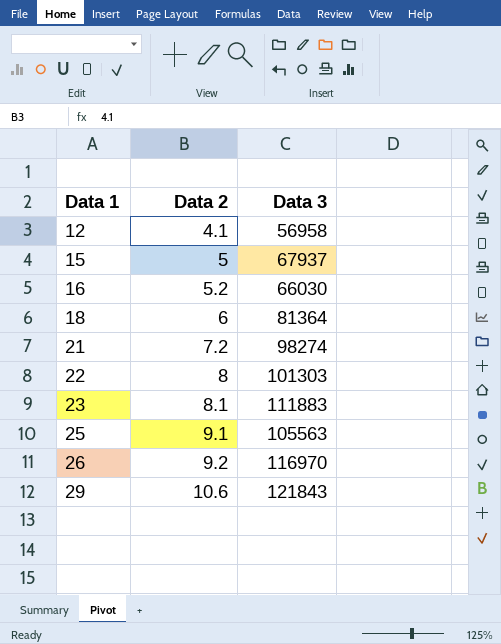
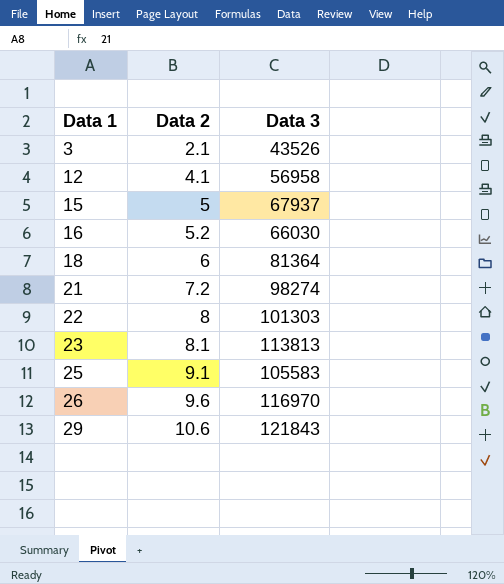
row 3: none -> 2.1 | 43526
23 | Data 3: 111883 -> 113813
25 | Data 3: 105563 -> 105583
26 | Data 2: 9.2 -> 9.6

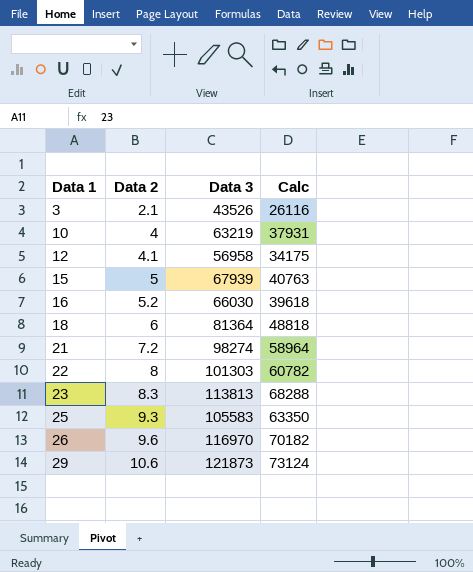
column Calc | formula: none -> [Data 3] * 0.6
row 10: none -> 4 | 63219 | 37931
15 | Data 3: 67937 -> 67939
23 | Data 2: 8.1 -> 8.3
25 | Data 2: 9.1 -> 9.3
29 | Data 3: 121843 -> 121873

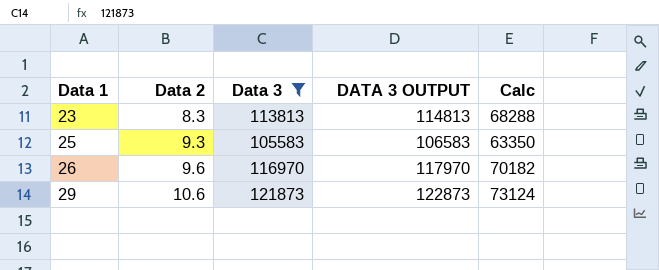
filter: none -> Data 3 >= 105583
column DATA 3 OUTPUT | formula: none -> [Data 3] + 1000

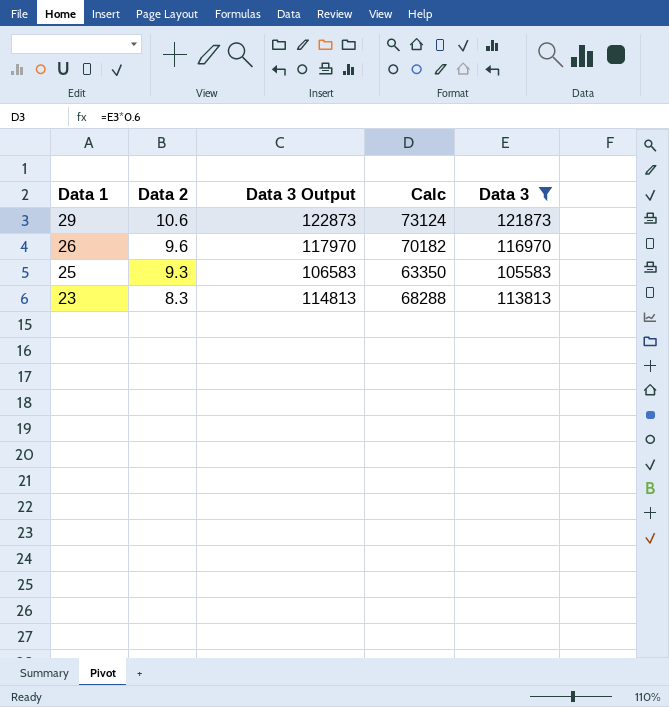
row order: Data 1 ascending -> Data 1 descending
column name: DATA 3 OUTPUT -> Data 3 Output
column Data 3 | position: 3 -> 5

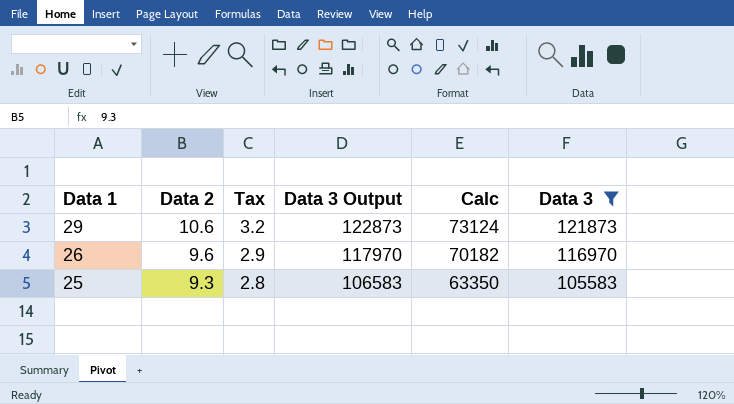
column Tax | formula: none -> [Data 2] * 0.3
row 23: 8.3 | 114813 | 68288 | 113813 -> none

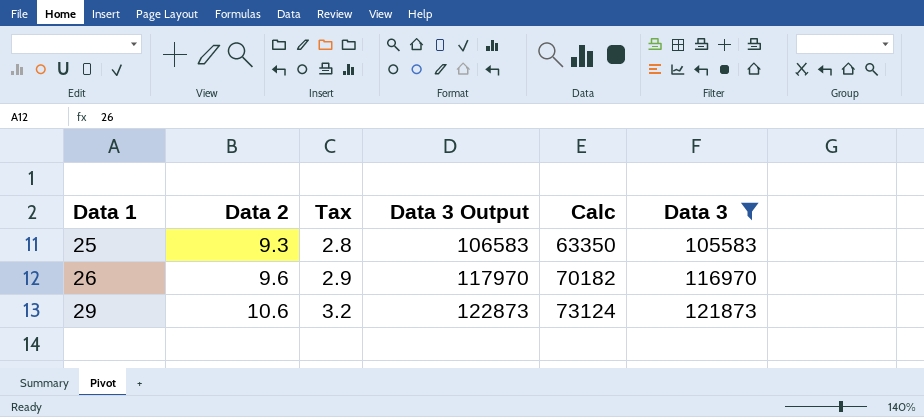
row order: Data 1 descending -> Data 1 ascending

